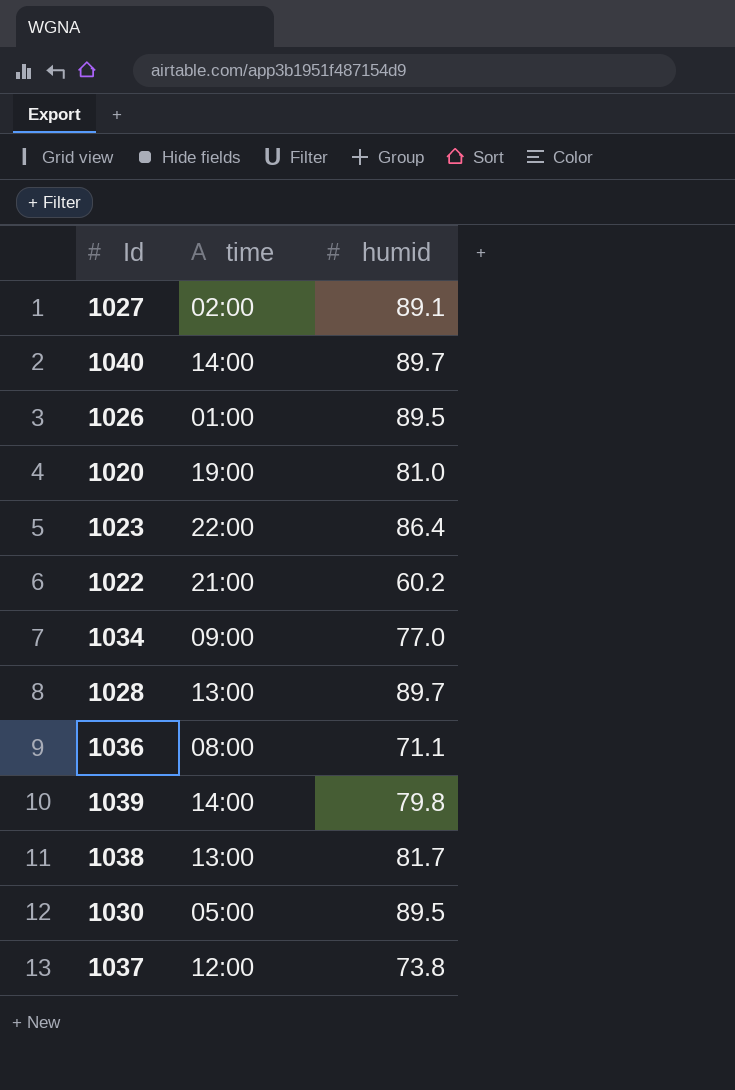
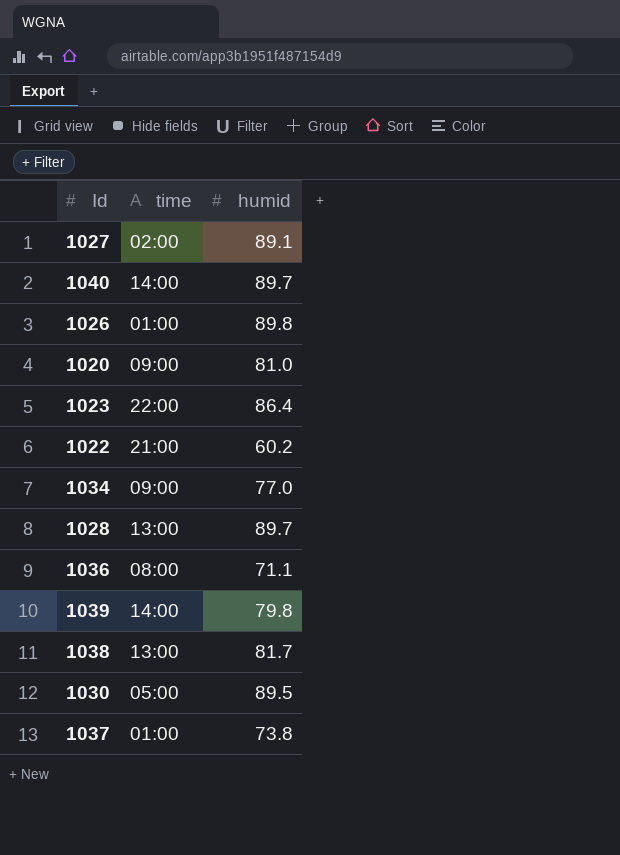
1026 | humid: 89.5 -> 89.8
1020 | time: 19:00 -> 09:00
1037 | time: 12:00 -> 01:00

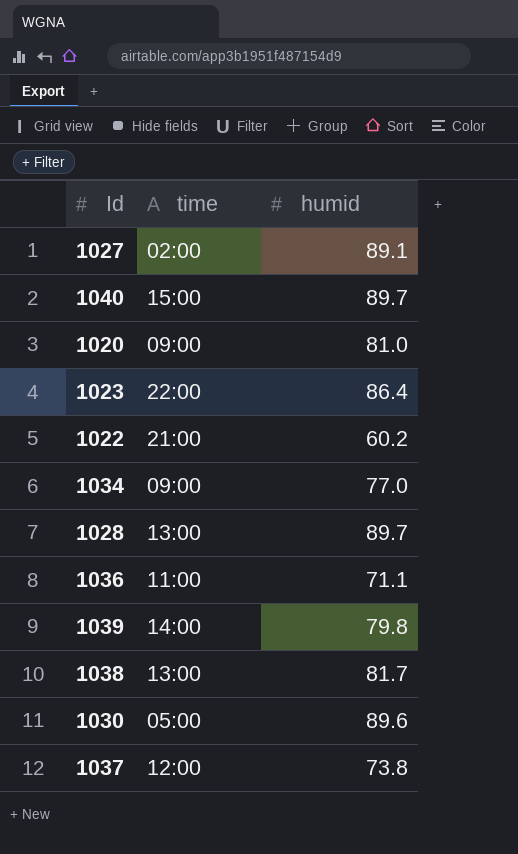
row 1026: 01:00 | 89.8 -> none
1040 | time: 14:00 -> 15:00
1036 | time: 08:00 -> 11:00
1030 | humid: 89.5 -> 89.6
1037 | time: 01:00 -> 12:00

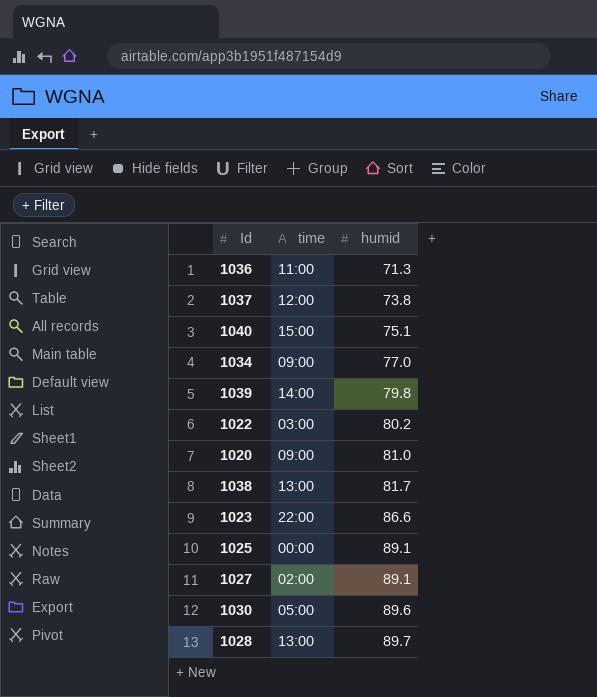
row order: none -> humid ascending
1036 | humid: 71.1 -> 71.3
1040 | humid: 89.7 -> 75.1
1022 | time: 21:00 -> 03:00
1022 | humid: 60.2 -> 80.2
1023 | humid: 86.4 -> 86.6
row 1025: none -> 00:00 | 89.1

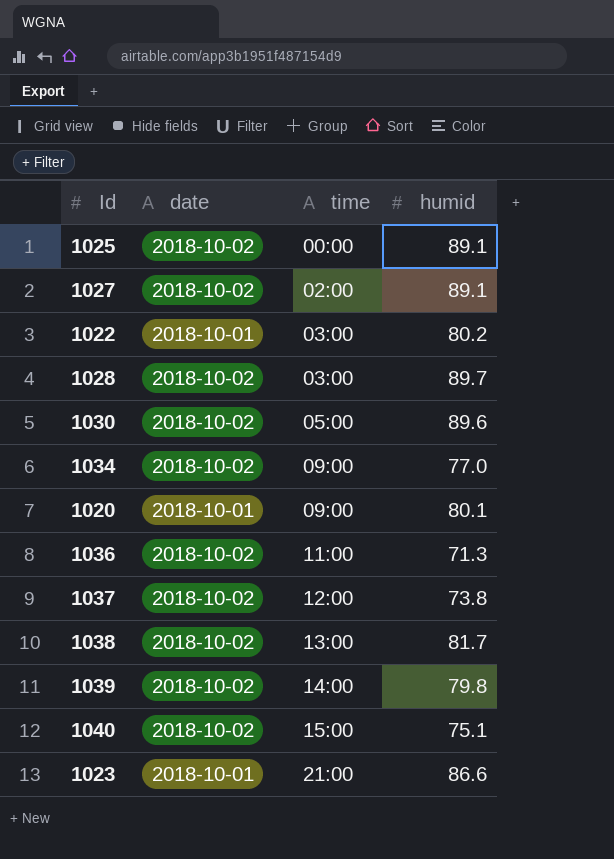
row order: humid ascending -> time ascending
column date | position: none -> 2
1028 | time: 13:00 -> 03:00
1020 | humid: 81.0 -> 80.1
1023 | time: 22:00 -> 21:00

